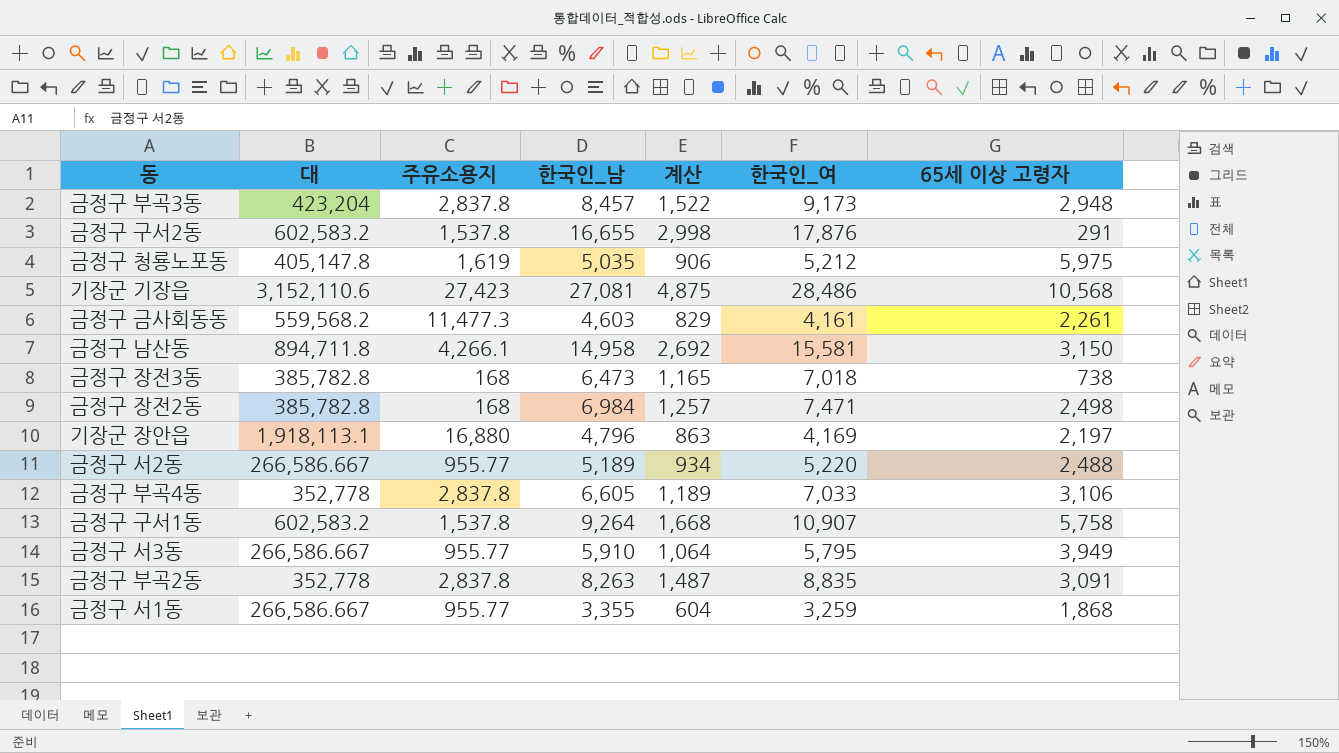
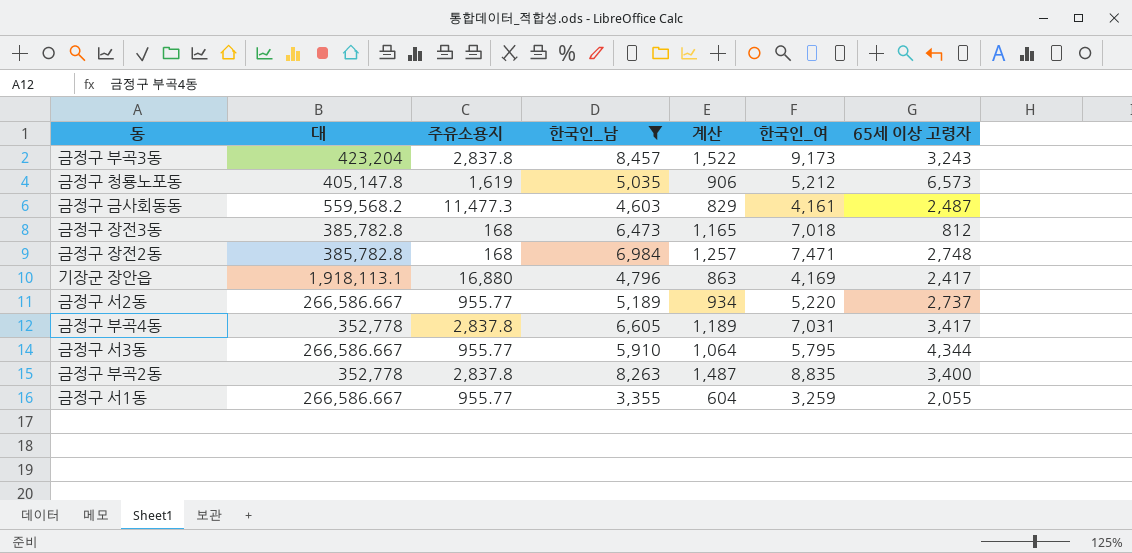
filter: none -> 한국인_남 <= 8,457
금정구 부곡3동 | 65세 이상 고령자: 2,948 -> 3,243
금정구 청룡노포동 | 65세 이상 고령자: 5,975 -> 6,573
금정구 금사회동동 | 65세 이상 고령자: 2,261 -> 2,487
금정구 장전3동 | 65세 이상 고령자: 738 -> 812
금정구 장전2동 | 65세 이상 고령자: 2,498 -> 2,748
기장군 장안읍 | 65세 이상 고령자: 2,197 -> 2,417
금정구 서2동 | 65세 이상 고령자: 2,488 -> 2,737
금정구 부곡4동 | 한국인_여: 7,033 -> 7,031
금정구 부곡4동 | 65세 이상 고령자: 3,106 -> 3,417
금정구 서3동 | 65세 이상 고령자: 3,949 -> 4,344
금정구 부곡2동 | 65세 이상 고령자: 3,091 -> 3,400
금정구 서1동 | 65세 이상 고령자: 1,868 -> 2,055

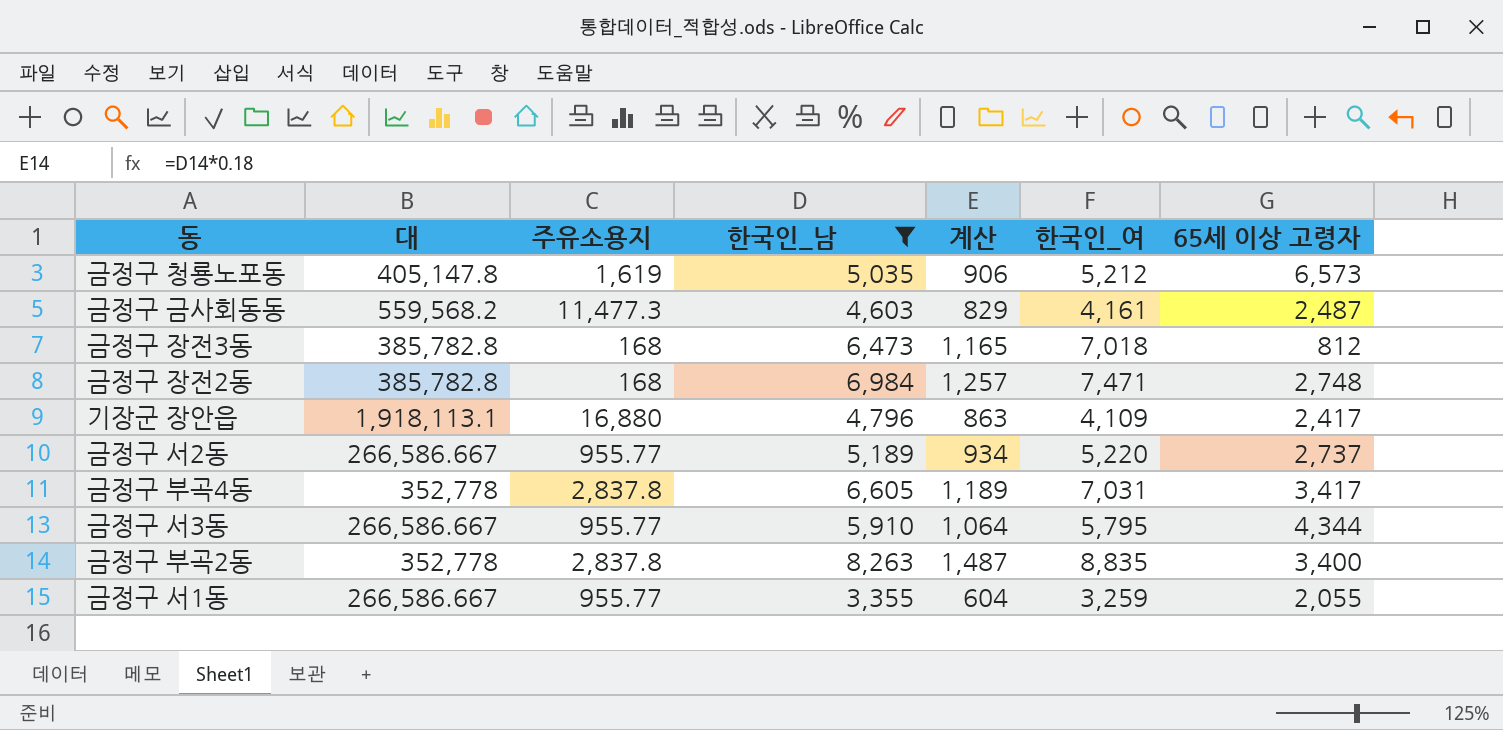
row 금정구 부곡3동: 423,204 | 2,837.8 | 8,457 | 1,522 | 9,173 | 3,243 -> none
기장군 장안읍 | 한국인_여: 4,169 -> 4,109

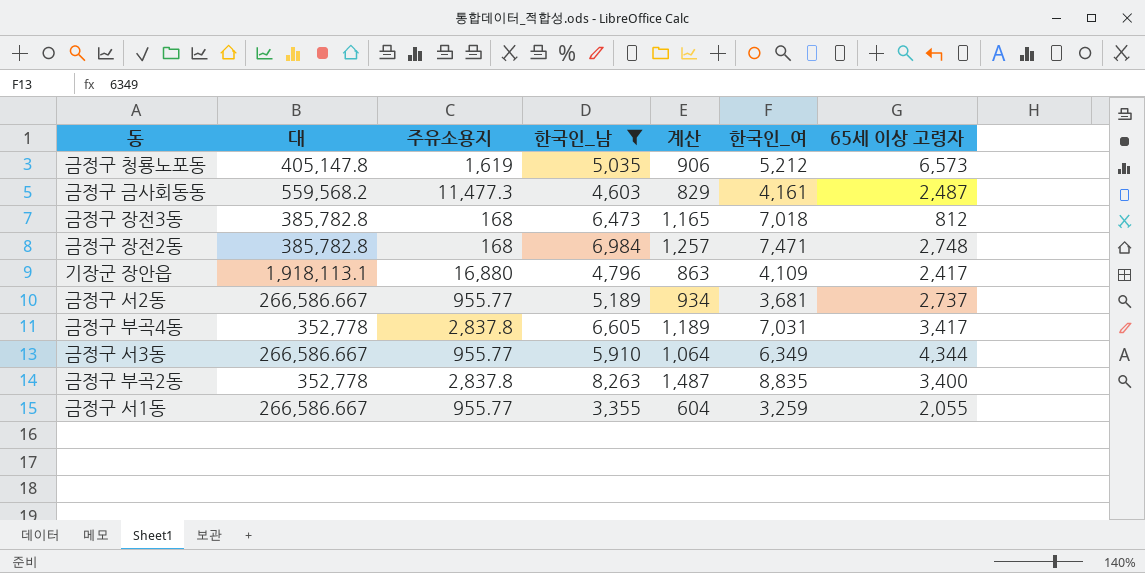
금정구 서2동 | 한국인_여: 5,220 -> 3,681
금정구 서3동 | 한국인_여: 5,795 -> 6,349

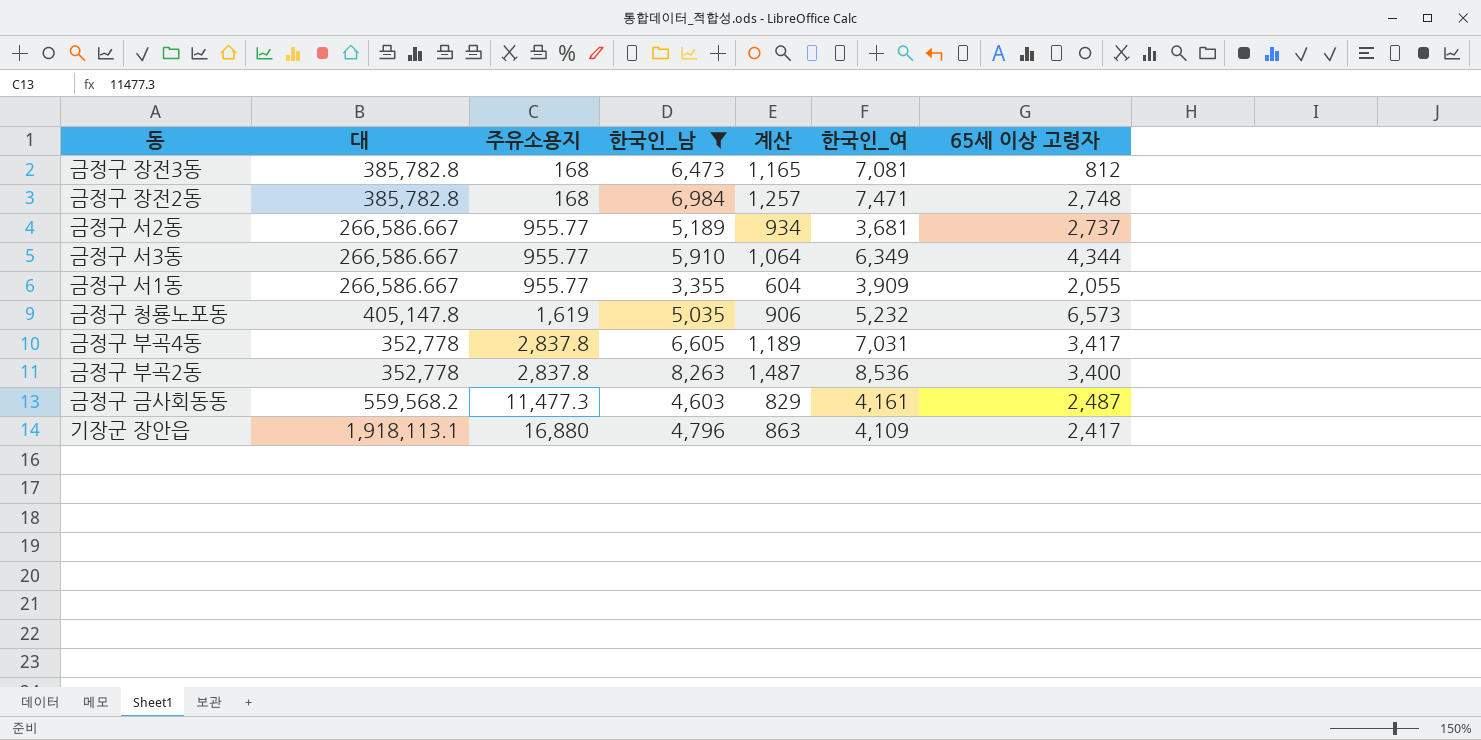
row order: none -> 주유소용지 ascending
금정구 장전3동 | 한국인_여: 7,018 -> 7,081
금정구 서1동 | 한국인_여: 3,259 -> 3,909
금정구 청룡노포동 | 한국인_여: 5,212 -> 5,232
금정구 부곡2동 | 한국인_여: 8,835 -> 8,536

